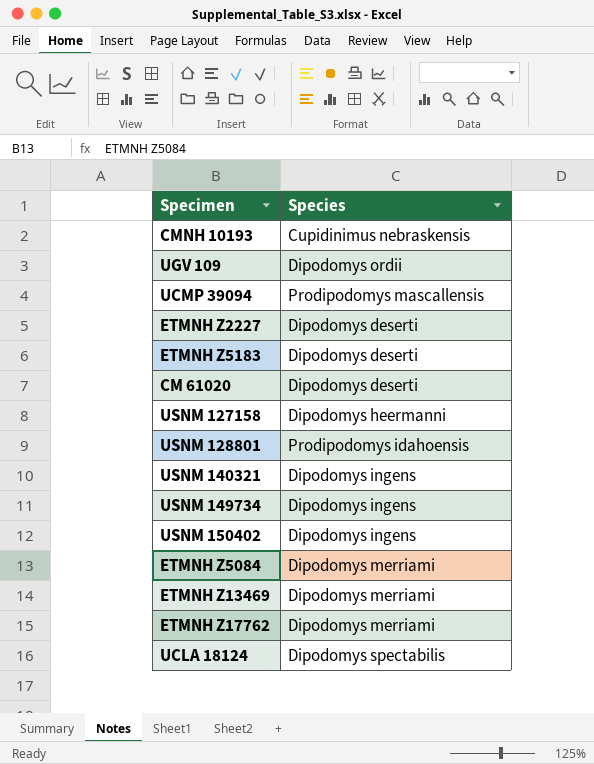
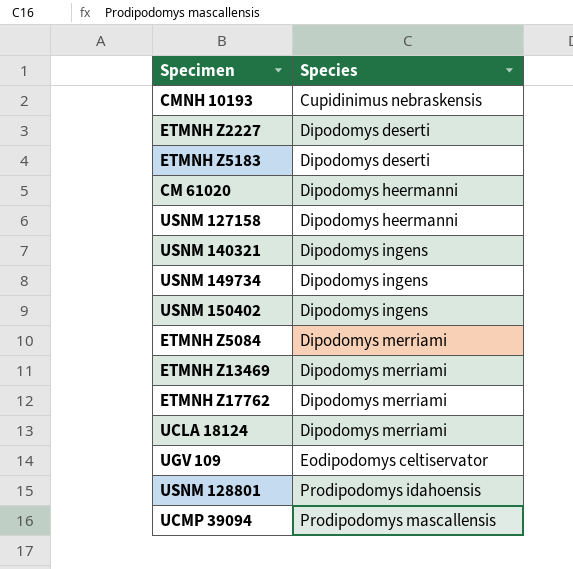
row order: none -> Species ascending
CM 61020 | Species: Dipodomys deserti -> Dipodomys heermanni
UCLA 18124 | Species: Dipodomys spectabilis -> Dipodomys merriami
UGV 109 | Species: Dipodomys ordii -> Eodipodomys celtiservator

